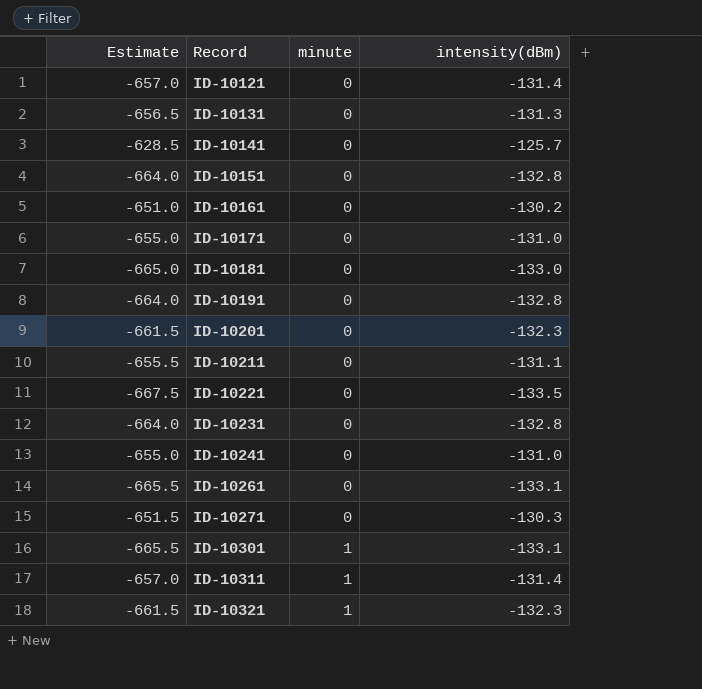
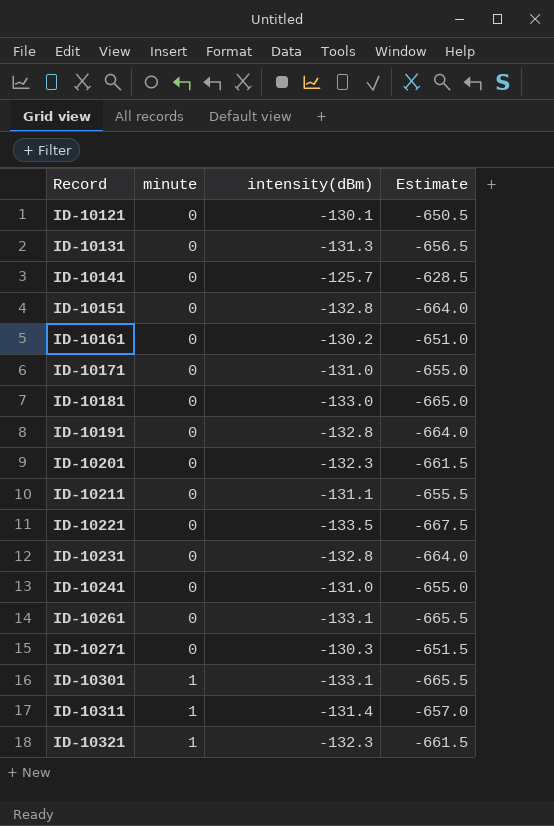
column Estimate | position: 1 -> 4
ID-10121 | intensity(dBm): -131.4 -> -130.1
ID-10121 | Estimate: -657.0 -> -650.5

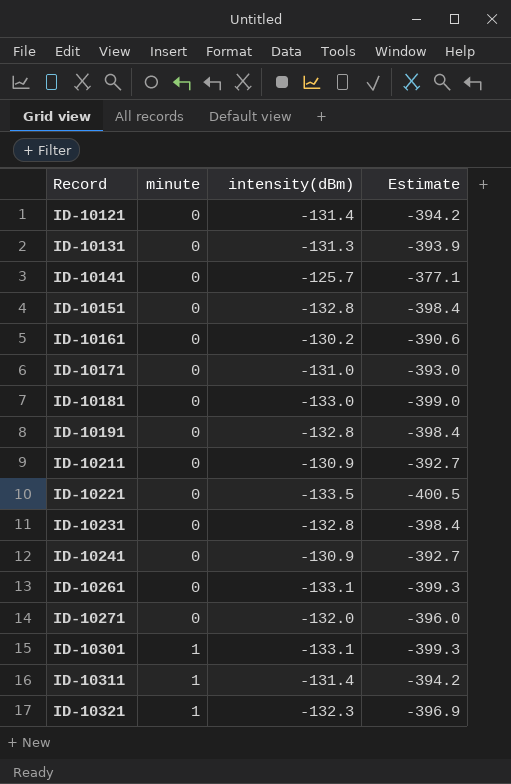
column Estimate | formula: [intensity(dBm)] * 5 -> [intensity(dBm)] * 3
row ID-10201: 0 | -132.3 | -661.5 -> none
ID-10121 | intensity(dBm): -130.1 -> -131.4
ID-10211 | intensity(dBm): -131.1 -> -130.9
ID-10241 | intensity(dBm): -131.0 -> -130.9
ID-10271 | intensity(dBm): -130.3 -> -132.0

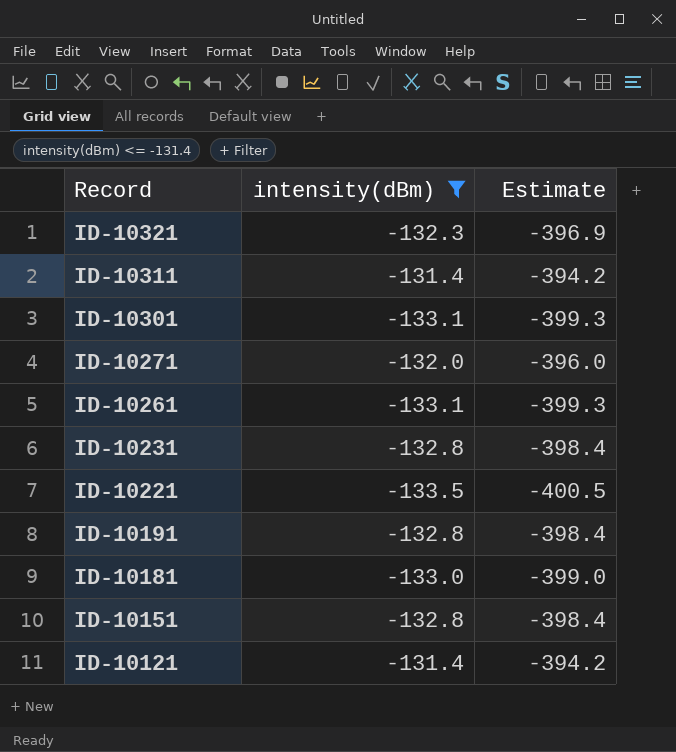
filter: none -> intensity(dBm) <= -131.4
row order: Record ascending -> Record descending
column minute | position: 2 -> none

